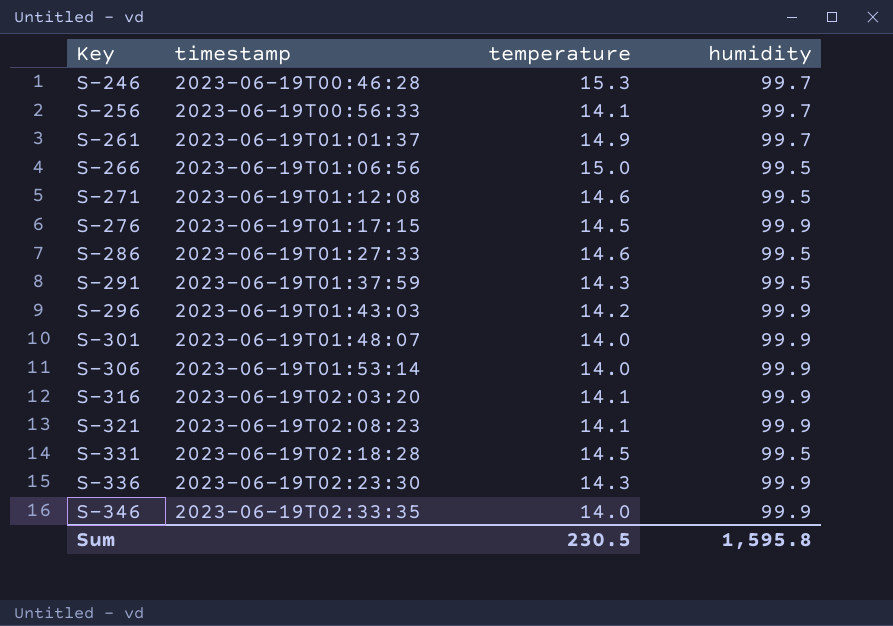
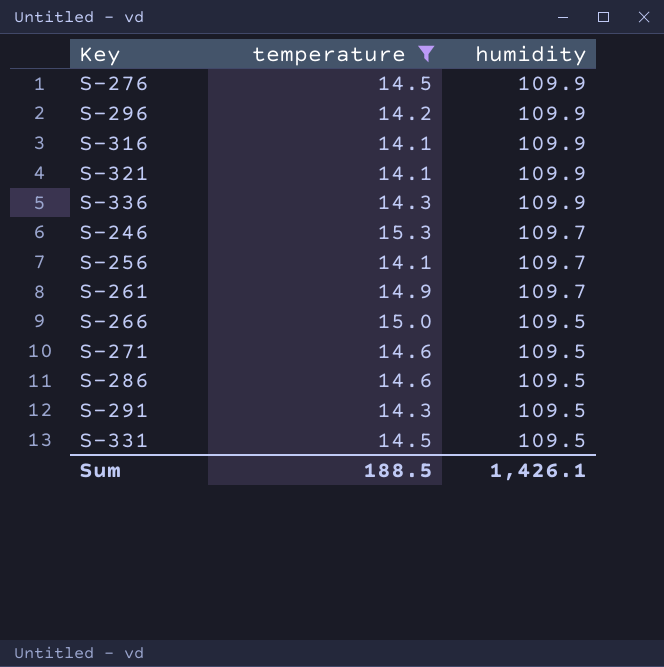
filter: none -> temperature != 14.0
row order: Key ascending -> humidity descending
column timestamp | position: 2 -> none
S-276 | humidity: 99.9 -> 109.9
S-296 | humidity: 99.9 -> 109.9
S-316 | humidity: 99.9 -> 109.9
S-321 | humidity: 99.9 -> 109.9
S-336 | humidity: 99.9 -> 109.9
S-246 | humidity: 99.7 -> 109.7
S-256 | humidity: 99.7 -> 109.7
S-261 | humidity: 99.7 -> 109.7
S-266 | humidity: 99.5 -> 109.5
S-271 | humidity: 99.5 -> 109.5
S-286 | humidity: 99.5 -> 109.5
S-291 | humidity: 99.5 -> 109.5
S-331 | humidity: 99.5 -> 109.5
Sum | temperature: 230.5 -> 188.5
Sum | humidity: 1,595.8 -> 1,426.1

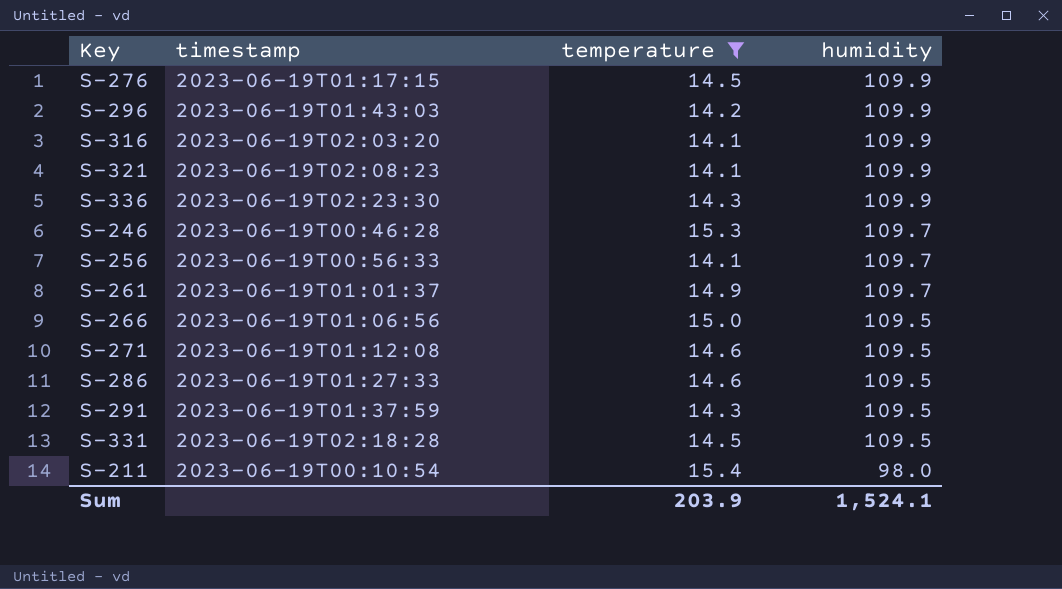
column timestamp | position: none -> 2
row S-211: none -> 2023-06-19T00:10:54 | 15.4 | 98.0
Sum | temperature: 188.5 -> 203.9
Sum | humidity: 1,426.1 -> 1,524.1

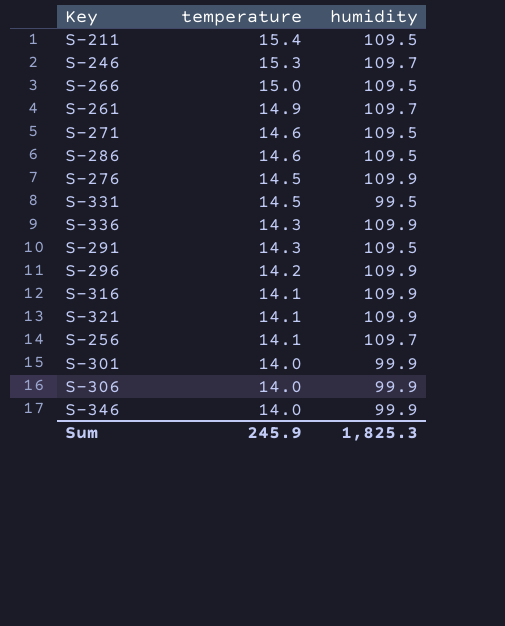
filter: temperature != 14.0 -> none
row order: humidity descending -> temperature descending
column timestamp | position: 2 -> none
S-211 | humidity: 98.0 -> 109.5
S-331 | humidity: 109.5 -> 99.5
Sum | temperature: 203.9 -> 245.9
Sum | humidity: 1,524.1 -> 1,825.3

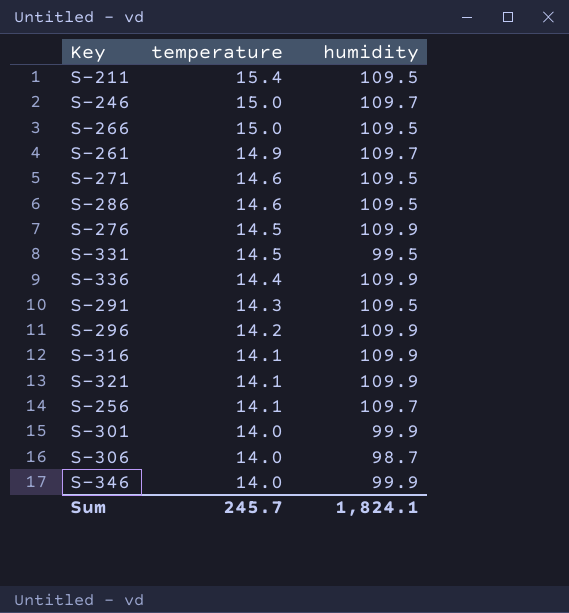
S-246 | temperature: 15.3 -> 15.0
S-336 | temperature: 14.3 -> 14.4
S-306 | humidity: 99.9 -> 98.7
Sum | temperature: 245.9 -> 245.7
Sum | humidity: 1,825.3 -> 1,824.1

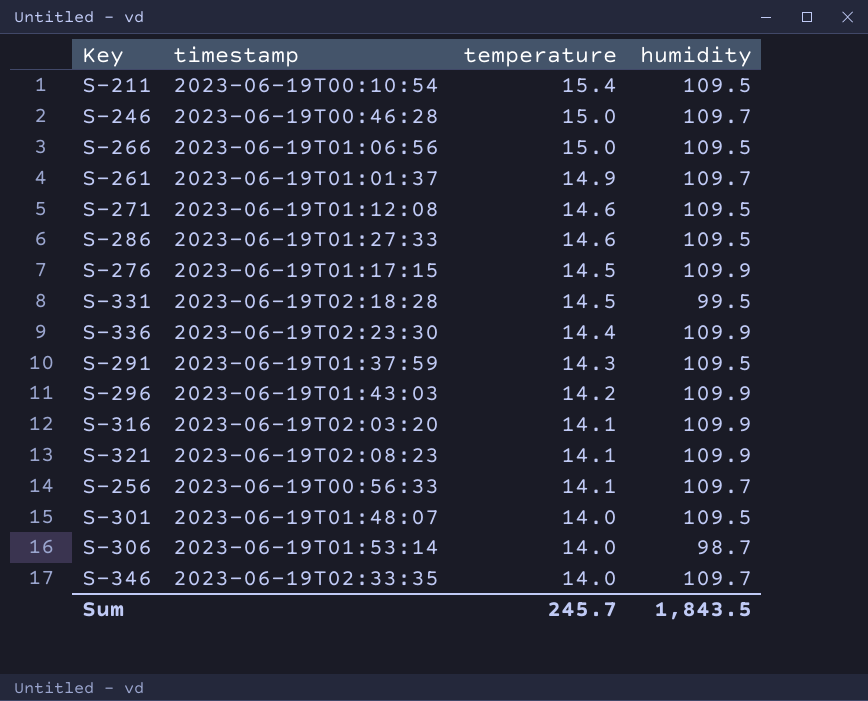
column timestamp | position: none -> 2
S-301 | humidity: 99.9 -> 109.5
S-346 | humidity: 99.9 -> 109.7
Sum | humidity: 1,824.1 -> 1,843.5

